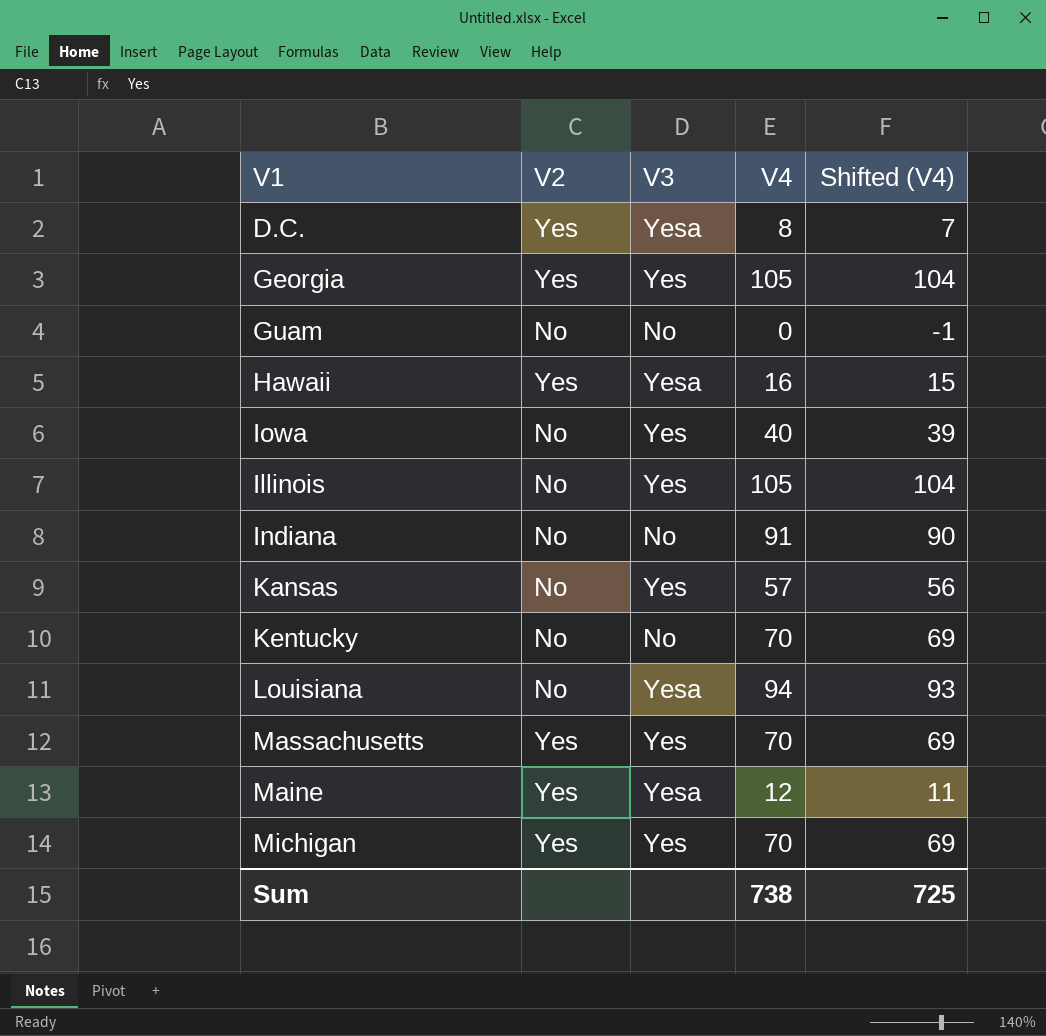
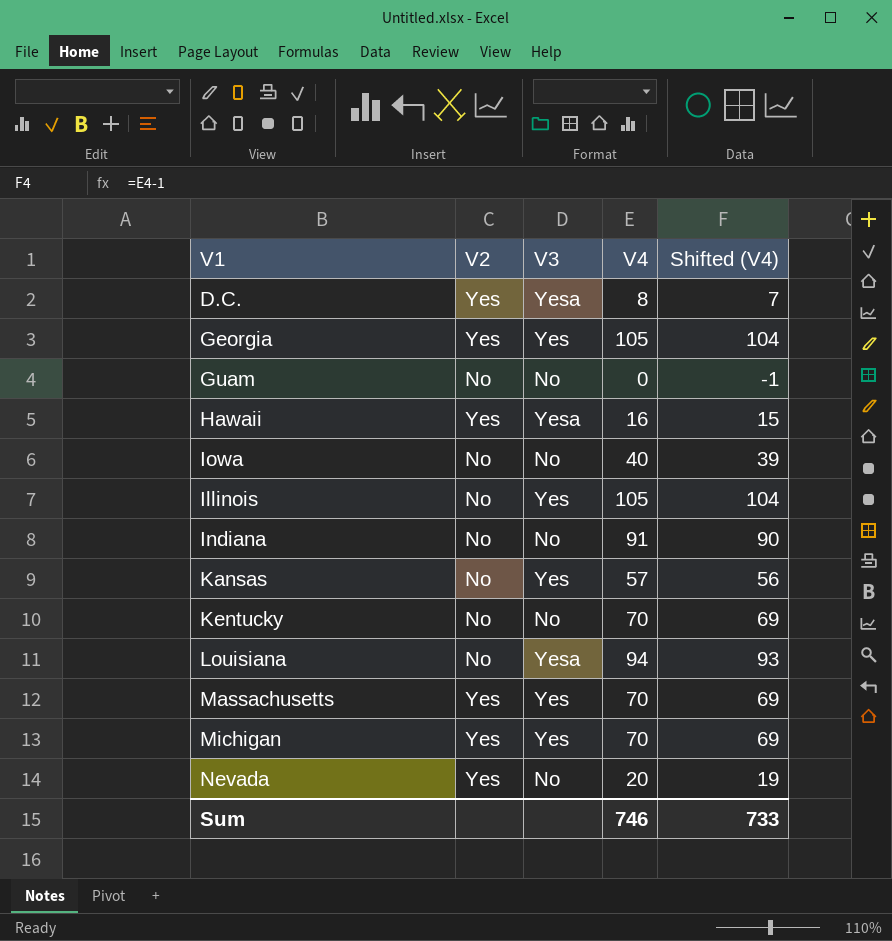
row Maine: Yes | Yesa | 12 | 11 -> none
Iowa | V3: Yes -> No
row Nevada: none -> Yes | No | 20 | 19
Sum | V4: 738 -> 746
Sum | Shifted (V4): 725 -> 733

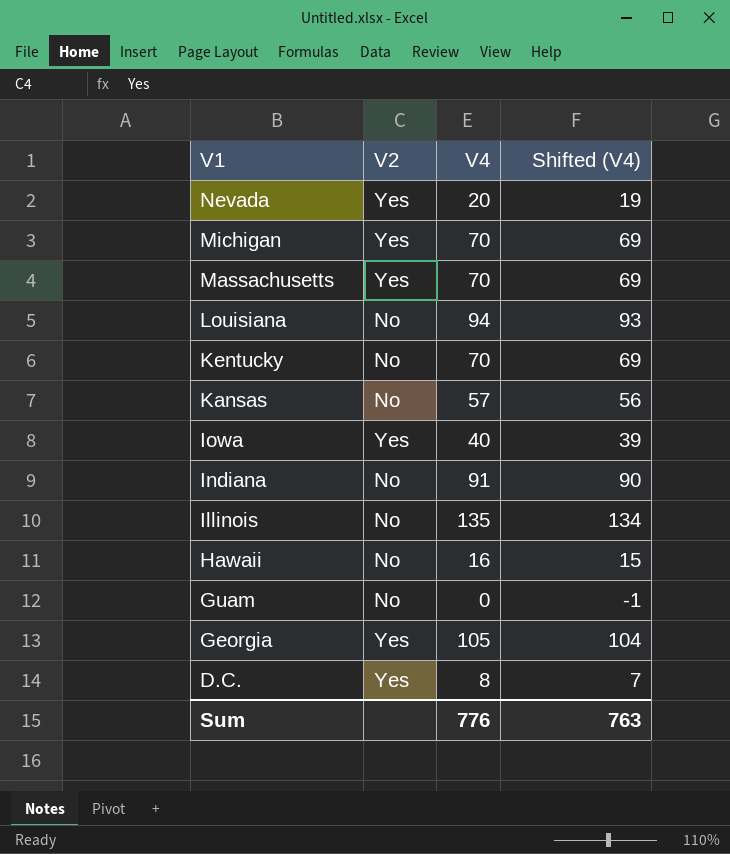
row order: none -> V1 descending
column V3 | position: 3 -> none
Iowa | V2: No -> Yes
Illinois | V4: 105 -> 135
Illinois | Shifted (V4): 104 -> 134
Hawaii | V2: Yes -> No
Sum | V4: 746 -> 776
Sum | Shifted (V4): 733 -> 763

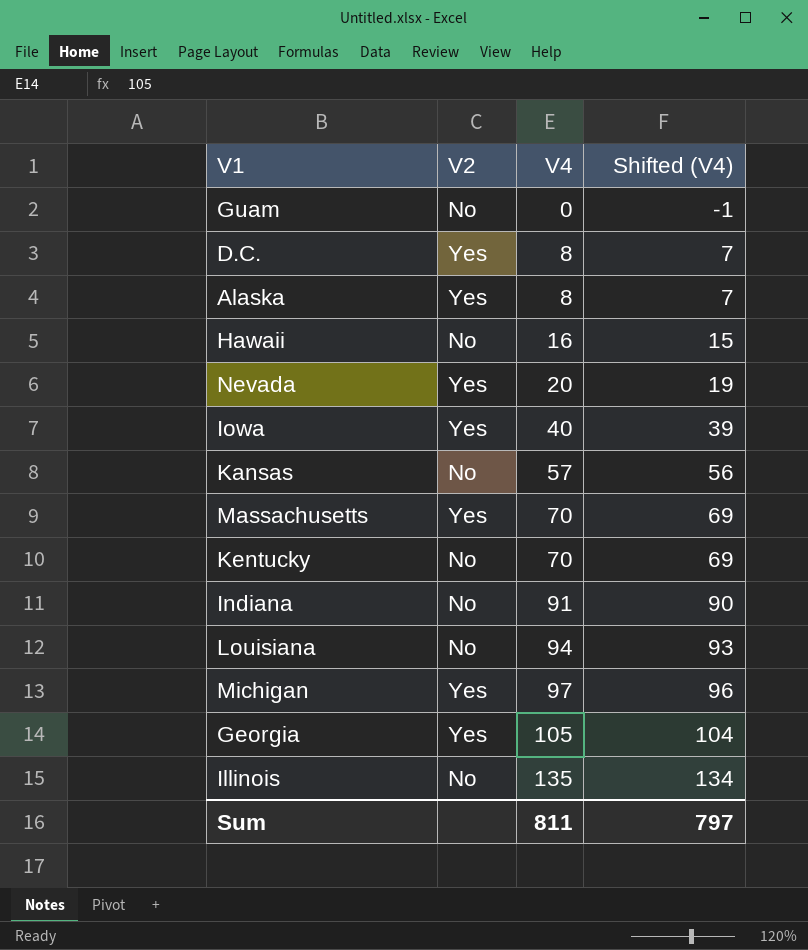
row order: V1 descending -> V4 ascending
row Alaska: none -> Yes | 8 | 7
Michigan | V4: 70 -> 97
Michigan | Shifted (V4): 69 -> 96
Sum | V4: 776 -> 811
Sum | Shifted (V4): 763 -> 797

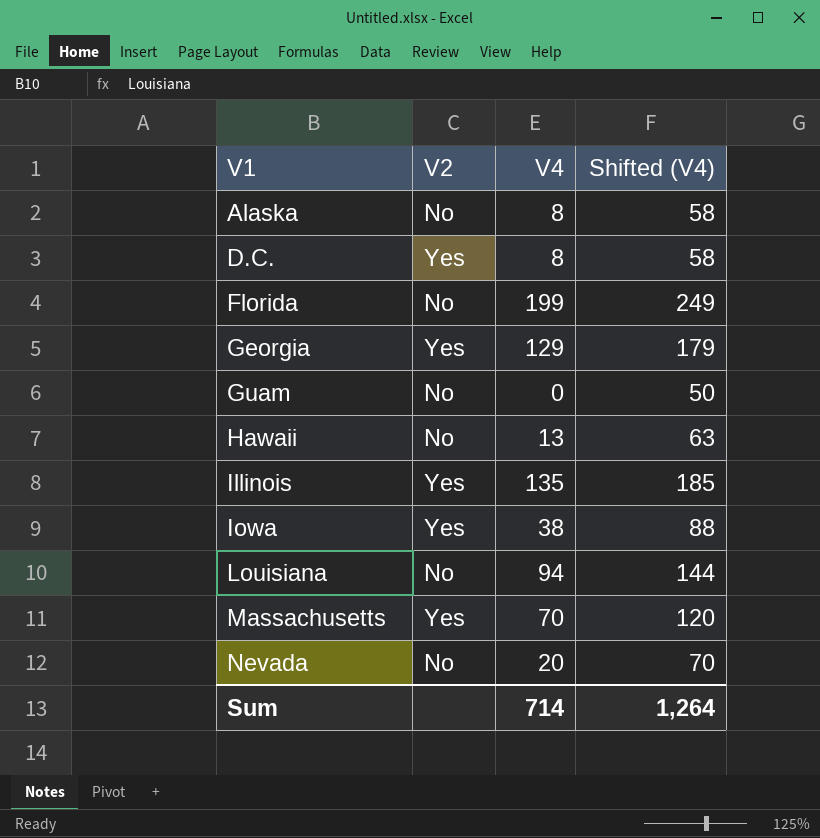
row order: V4 ascending -> V1 ascending
column Shifted (V4) | formula: [V4] - 1 -> [V4] + 50
row Kansas: No | 57 | 56 -> none
row Kentucky: No | 70 | 69 -> none
row Indiana: No | 91 | 90 -> none
row Michigan: Yes | 97 | 96 -> none
Alaska | V2: Yes -> No
row Florida: none -> No | 199 | 249
Georgia | V4: 105 -> 129
Hawaii | V4: 16 -> 13
Illinois | V2: No -> Yes
Iowa | V4: 40 -> 38
Nevada | V2: Yes -> No
Sum | V4: 811 -> 714
Sum | Shifted (V4): 797 -> 1,264

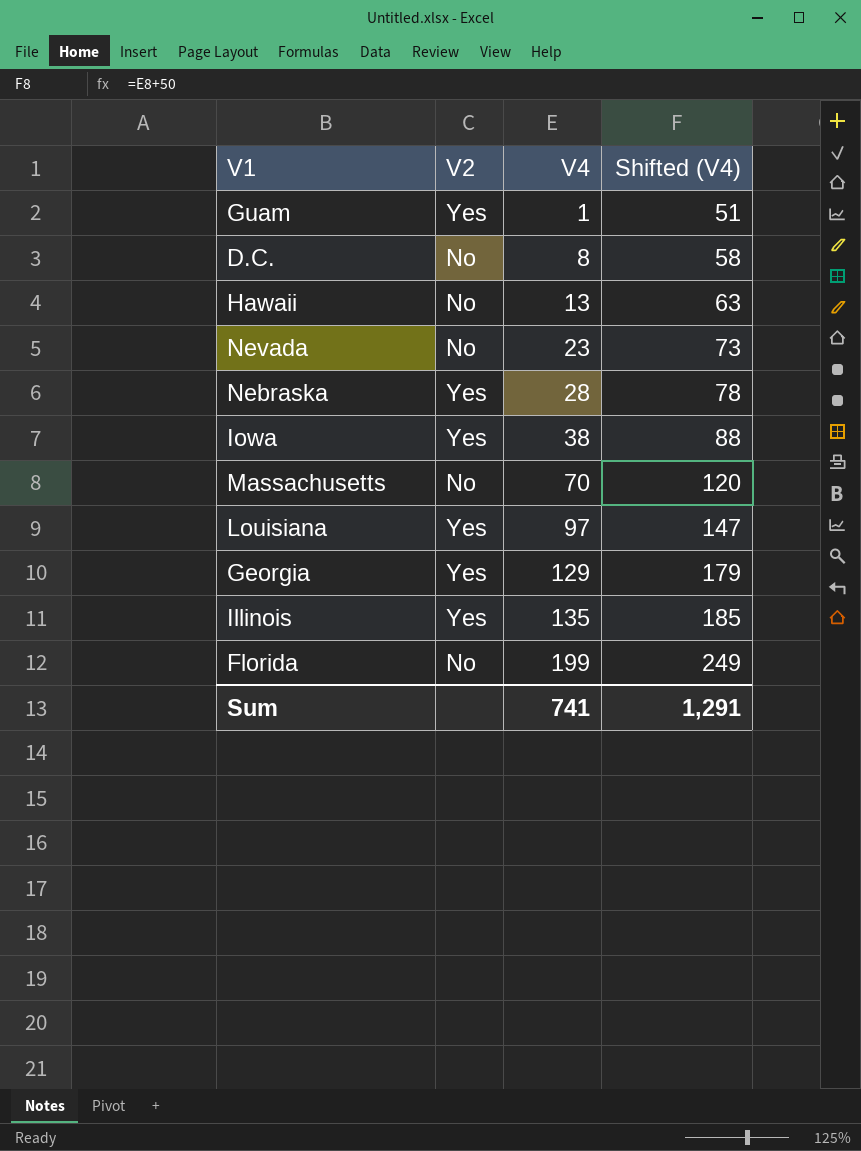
row order: V1 ascending -> V4 ascending
row Alaska: No | 8 | 58 -> none
Guam | V2: No -> Yes
Guam | V4: 0 -> 1
Guam | Shifted (V4): 50 -> 51
D.C. | V2: Yes -> No
Nevada | V4: 20 -> 23
Nevada | Shifted (V4): 70 -> 73
row Nebraska: none -> Yes | 28 | 78
Massachusetts | V2: Yes -> No
Louisiana | V2: No -> Yes
Louisiana | V4: 94 -> 97
Louisiana | Shifted (V4): 144 -> 147
Sum | V4: 714 -> 741
Sum | Shifted (V4): 1,264 -> 1,291

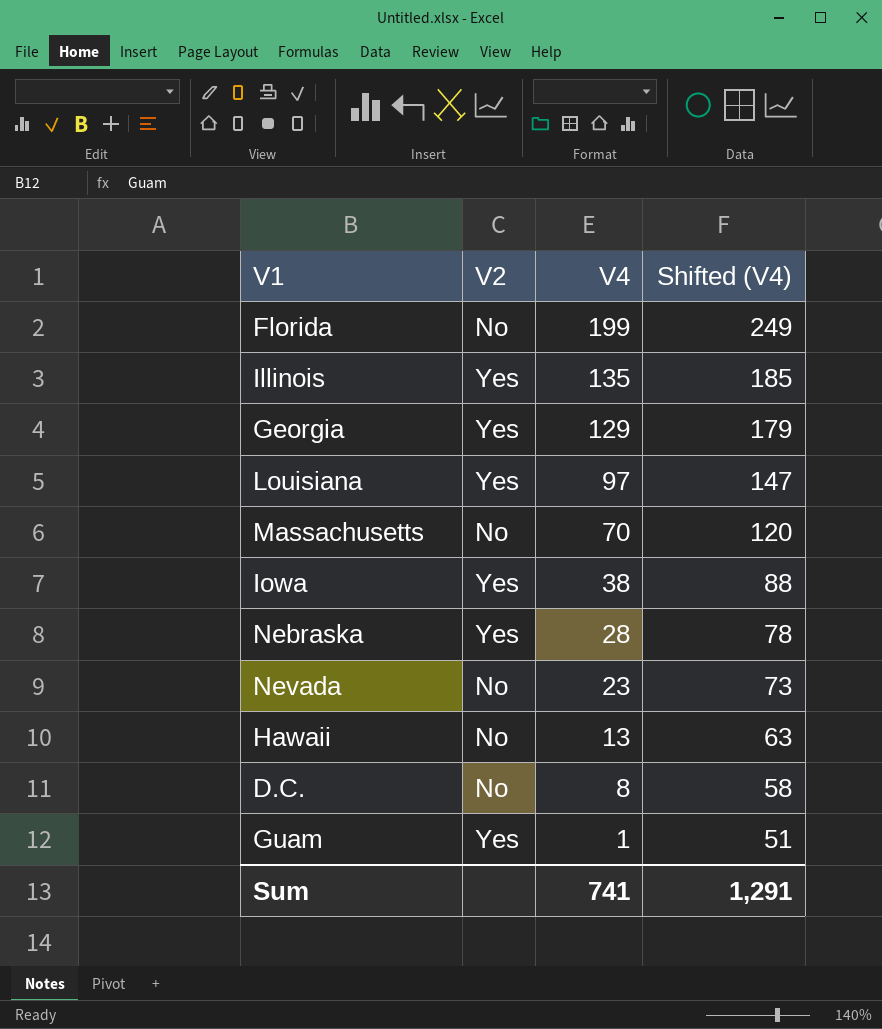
row order: V4 ascending -> V4 descending

